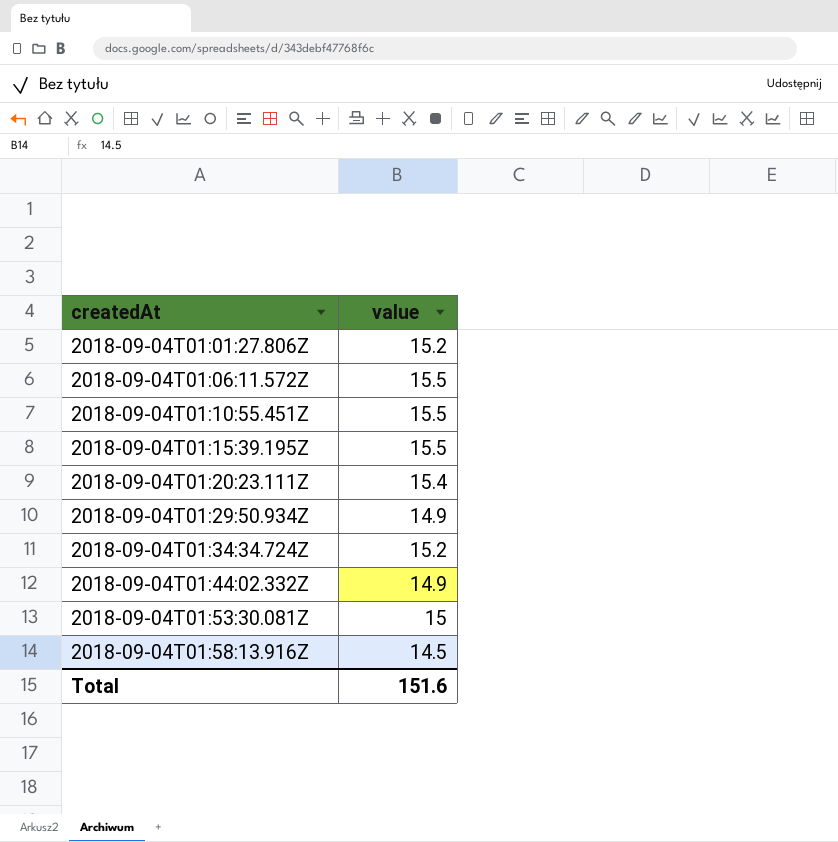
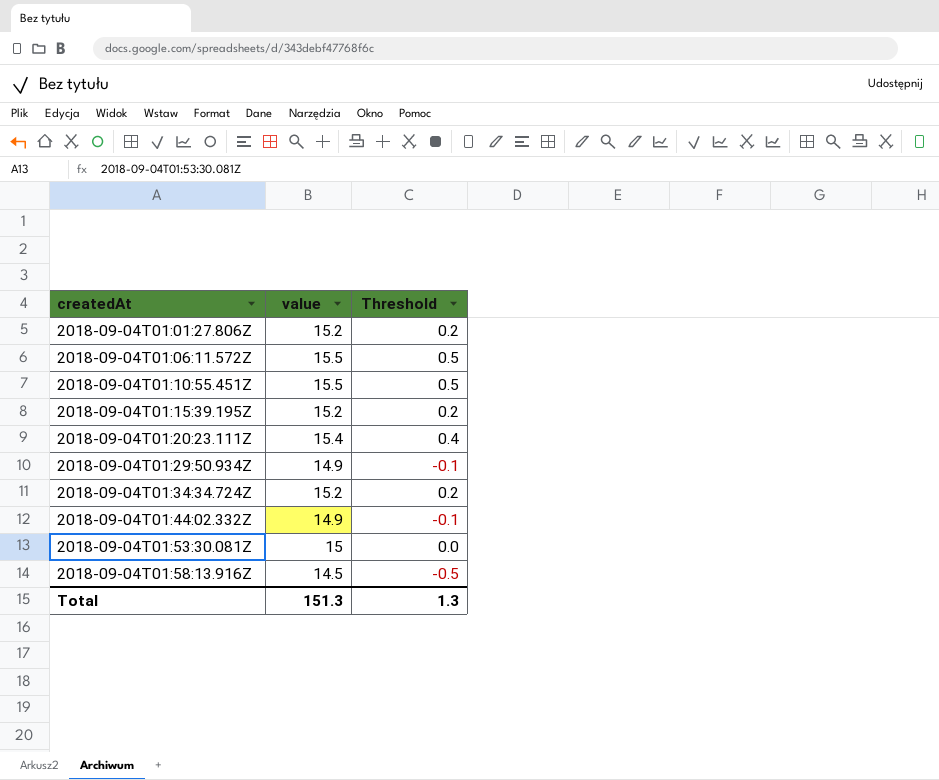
column Threshold | formula: none -> [value] - 15
2018-09-04T01:15:39.195Z | value: 15.5 -> 15.2
Total | value: 151.6 -> 151.3

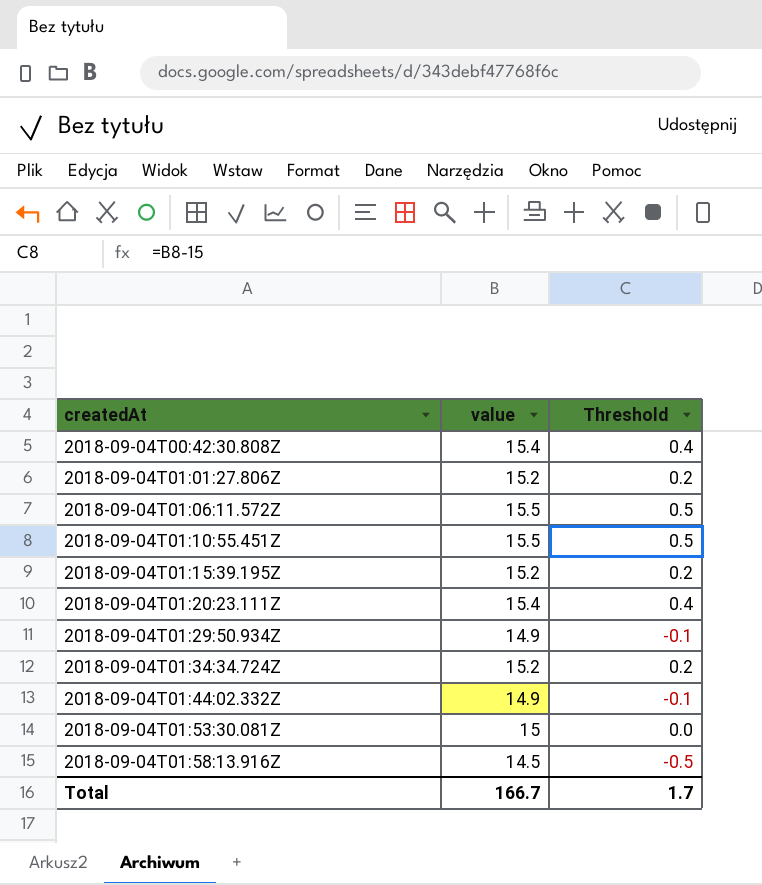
row 2018-09-04T00:42:30.808Z: none -> 15.4 | 0.4
Total | value: 151.3 -> 166.7
Total | Threshold: 1.3 -> 1.7

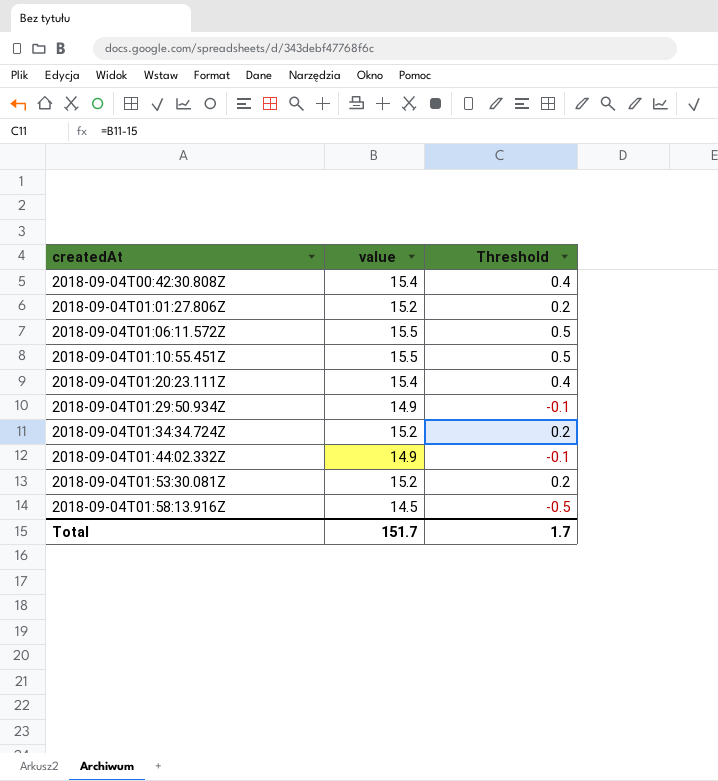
row 2018-09-04T01:15:39.195Z: 15.2 | 0.2 -> none
2018-09-04T01:53:30.081Z | value: 15 -> 15.2
2018-09-04T01:53:30.081Z | Threshold: 0.0 -> 0.2
Total | value: 166.7 -> 151.7

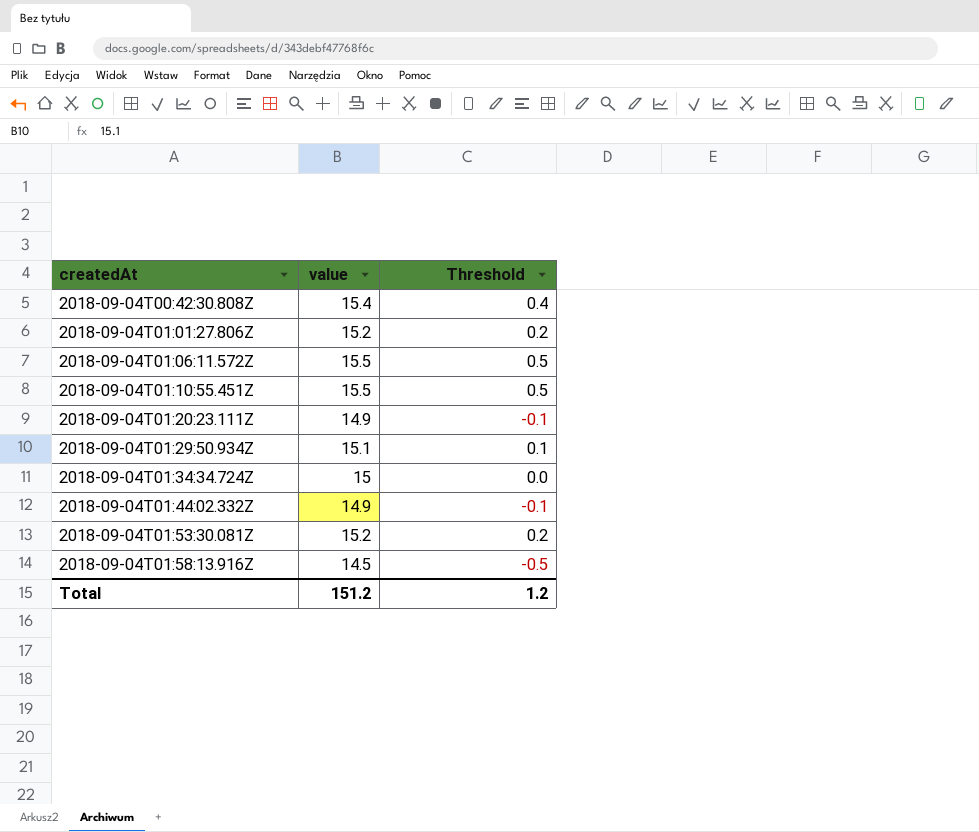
2018-09-04T01:20:23.111Z | value: 15.4 -> 14.9
2018-09-04T01:20:23.111Z | Threshold: 0.4 -> -0.1
2018-09-04T01:29:50.934Z | value: 14.9 -> 15.1
2018-09-04T01:29:50.934Z | Threshold: -0.1 -> 0.1
2018-09-04T01:34:34.724Z | value: 15.2 -> 15
2018-09-04T01:34:34.724Z | Threshold: 0.2 -> 0.0
Total | value: 151.7 -> 151.2
Total | Threshold: 1.7 -> 1.2

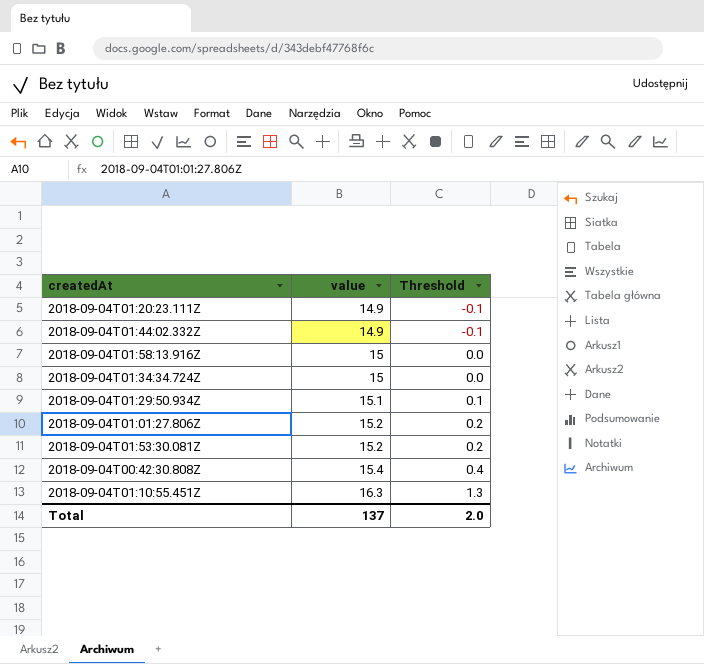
row order: createdAt ascending -> value ascending
row 2018-09-04T01:06:11.572Z: 15.5 | 0.5 -> none
2018-09-04T01:58:13.916Z | value: 14.5 -> 15
2018-09-04T01:58:13.916Z | Threshold: -0.5 -> 0.0
2018-09-04T01:10:55.451Z | value: 15.5 -> 16.3
2018-09-04T01:10:55.451Z | Threshold: 0.5 -> 1.3
Total | value: 151.2 -> 137
Total | Threshold: 1.2 -> 2.0

